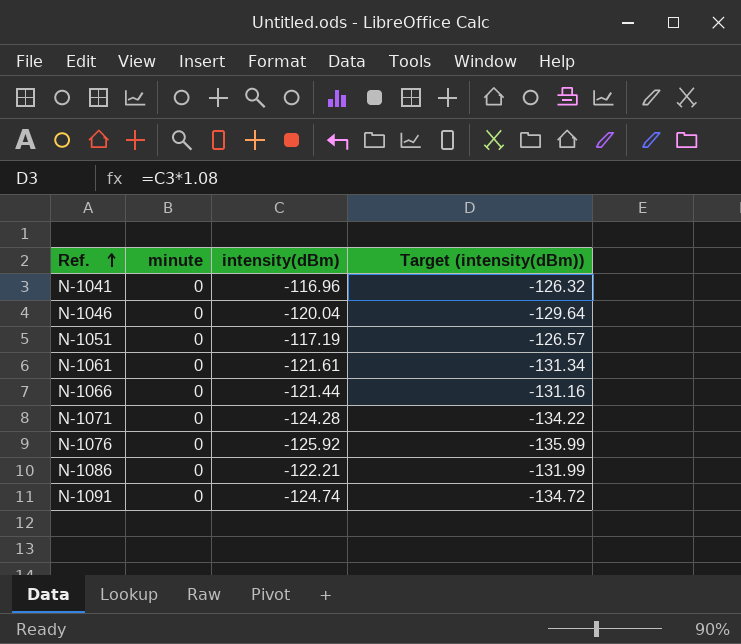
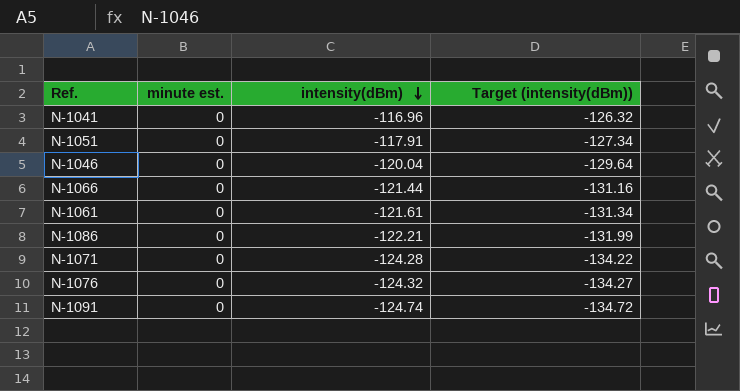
row order: Ref. ascending -> intensity(dBm) descending
column name: minute -> minute est.
N-1051 | intensity(dBm): -117.19 -> -117.91
N-1051 | Target (intensity(dBm)): -126.57 -> -127.34
N-1076 | intensity(dBm): -125.92 -> -124.32
N-1076 | Target (intensity(dBm)): -135.99 -> -134.27

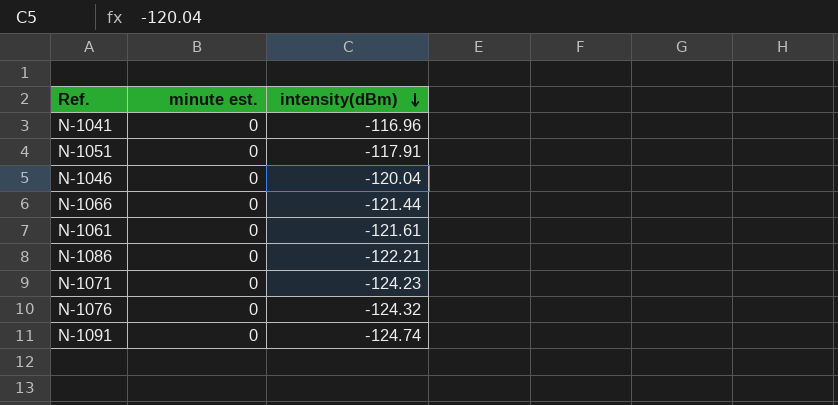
column Target (intensity(dBm)) | formula: [intensity(dBm)] * 1.08 -> none
N-1071 | intensity(dBm): -124.28 -> -124.23

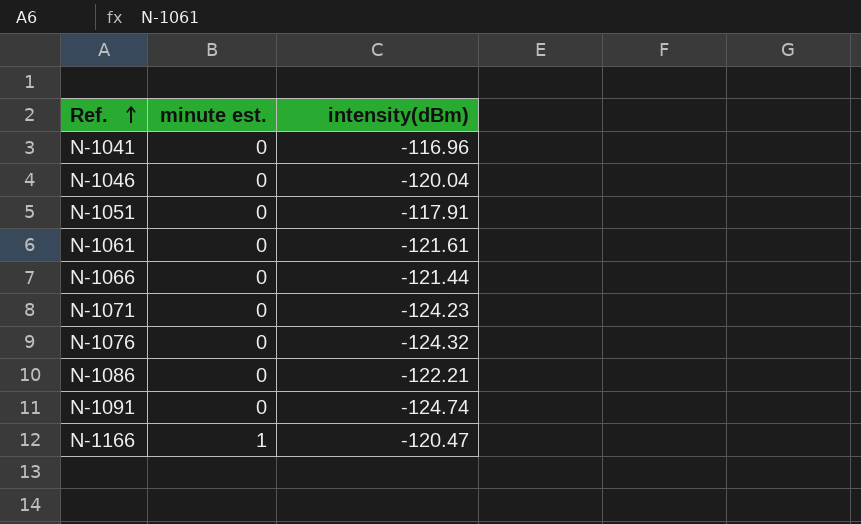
row order: intensity(dBm) descending -> Ref. ascending
row N-1166: none -> 1 | -120.47

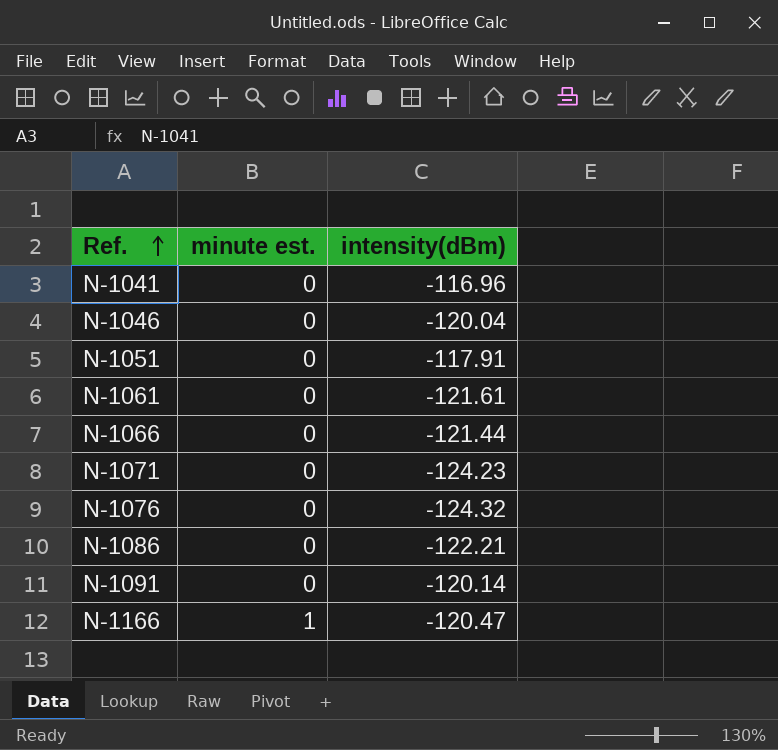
N-1091 | intensity(dBm): -124.74 -> -120.14

